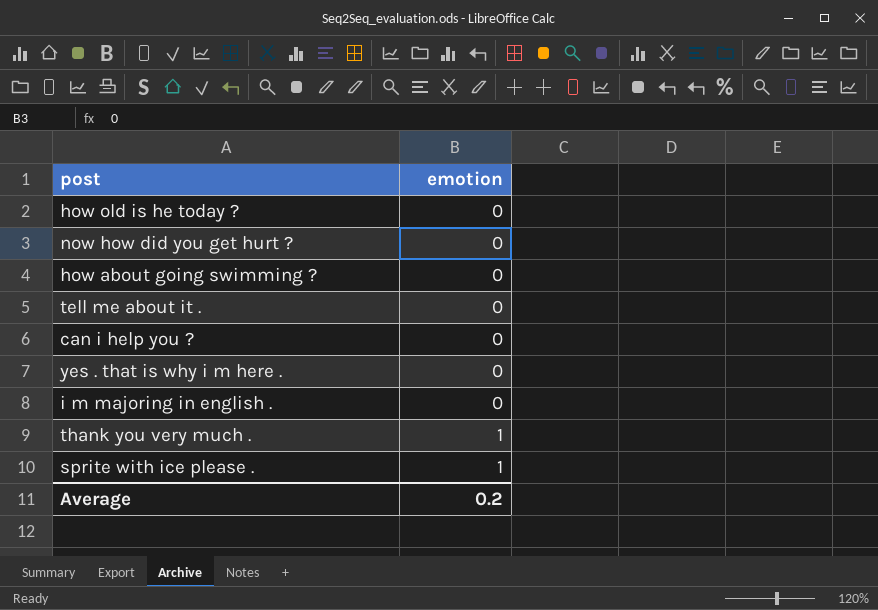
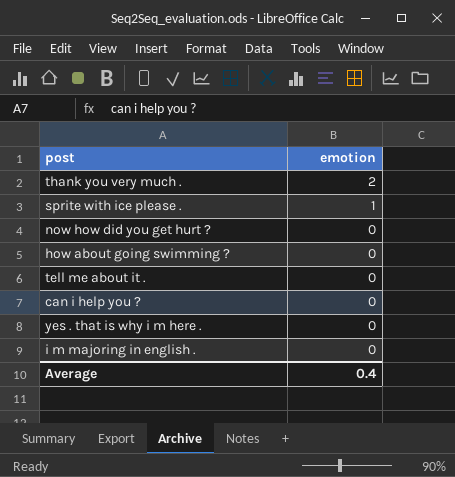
row order: emotion ascending -> emotion descending
row how old is he today ?: 0 -> none
thank you very much . | emotion: 1 -> 2
Average | emotion: 0.2 -> 0.4

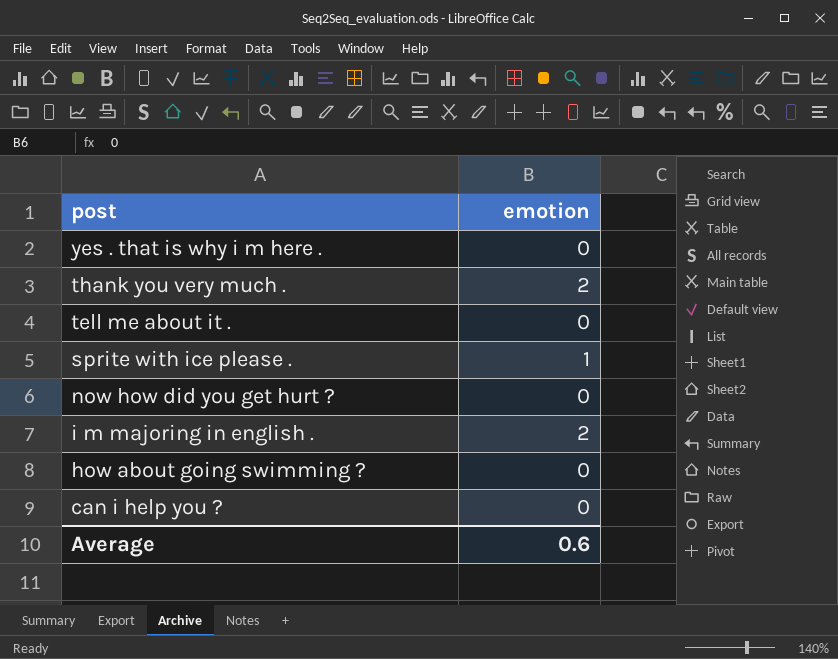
row order: emotion descending -> post descending
i m majoring in english . | emotion: 0 -> 2
Average | emotion: 0.4 -> 0.6

